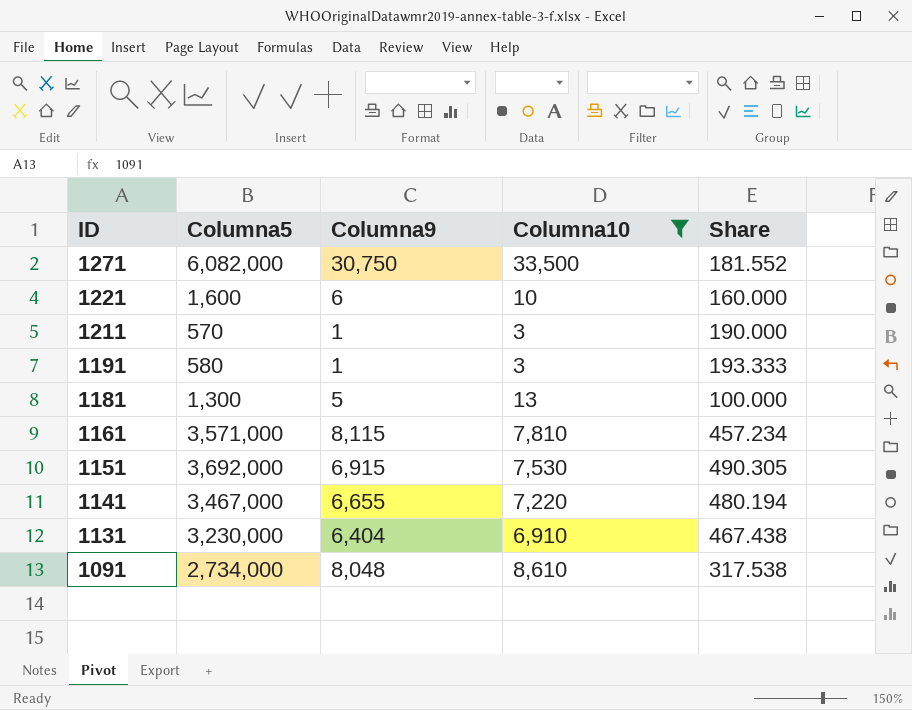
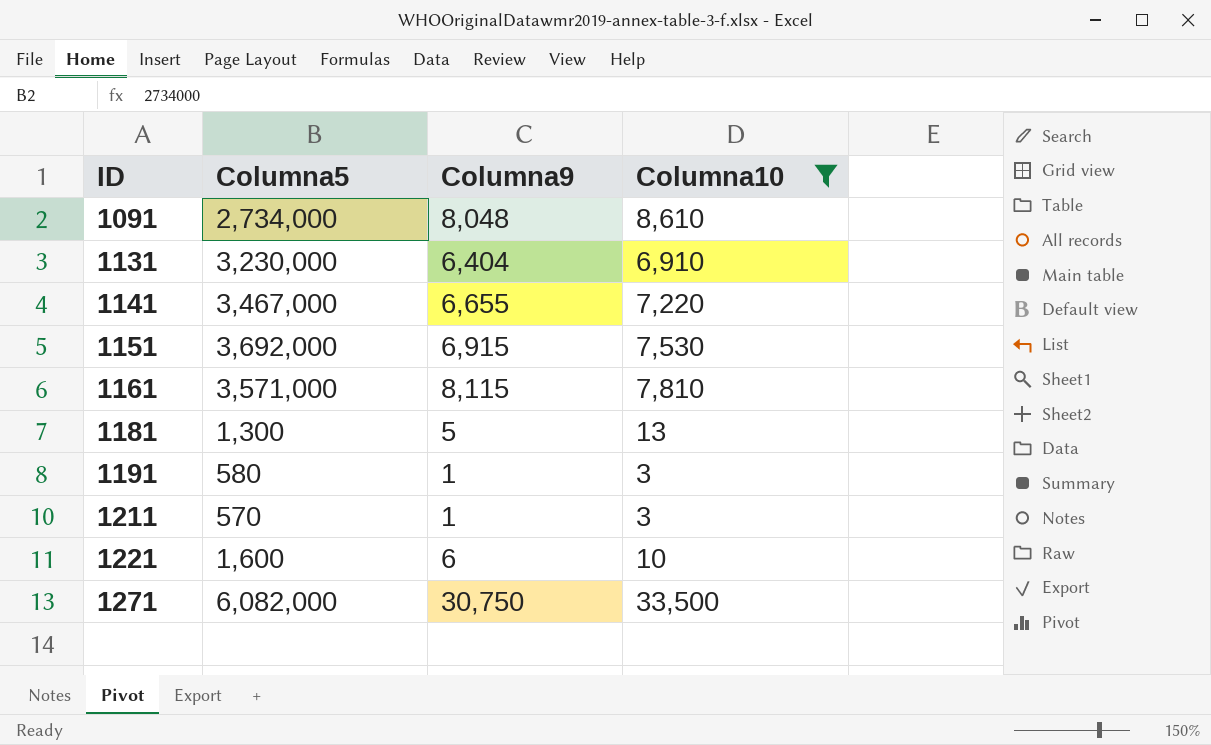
row order: ID descending -> ID ascending
column Share | formula: [Columna5] / [Columna10] -> none

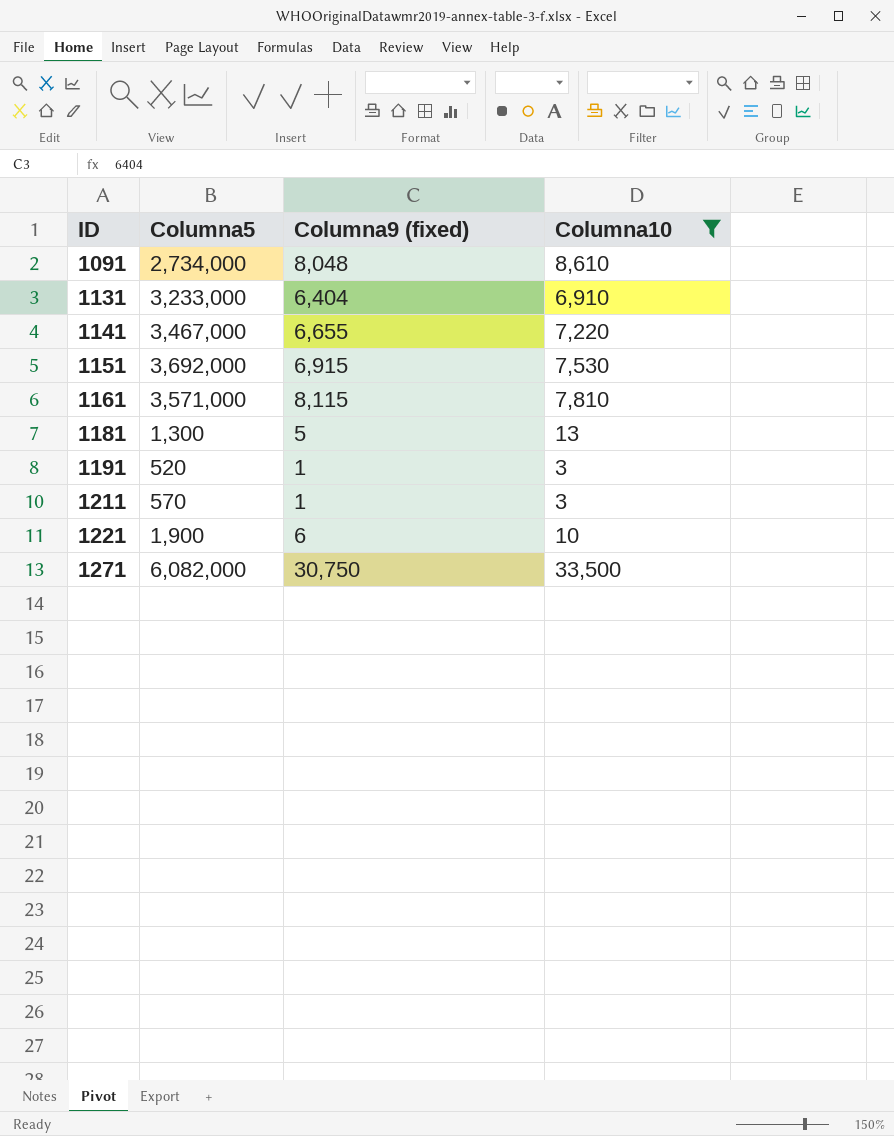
column name: Columna9 -> Columna9 (fixed)
1131 | Columna5: 3,230,000 -> 3,233,000
1191 | Columna5: 580 -> 520
1221 | Columna5: 1,600 -> 1,900

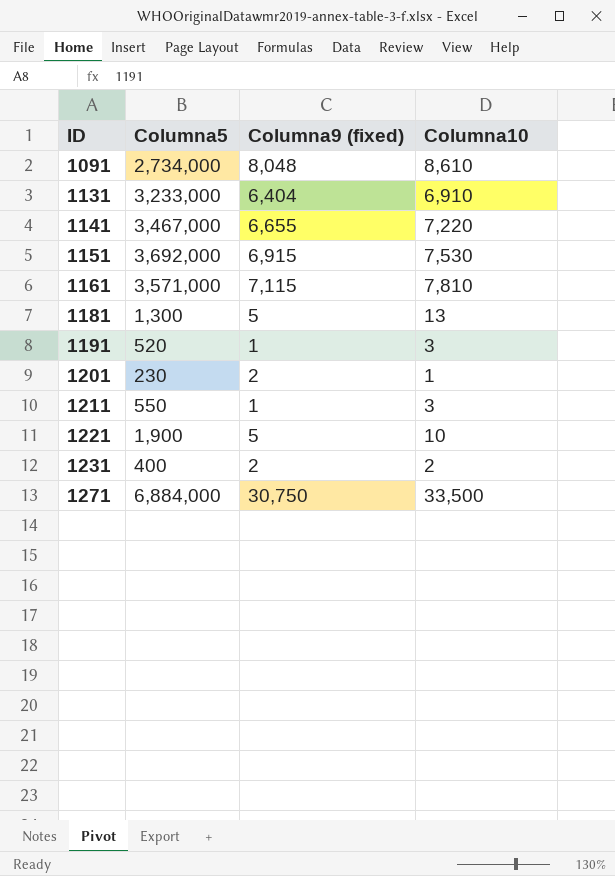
filter: Columna10 >= 3 -> none
1161 | Columna9 (fixed): 8,115 -> 7,115
1211 | Columna5: 570 -> 550
1221 | Columna9 (fixed): 6 -> 5
1271 | Columna5: 6,082,000 -> 6,884,000

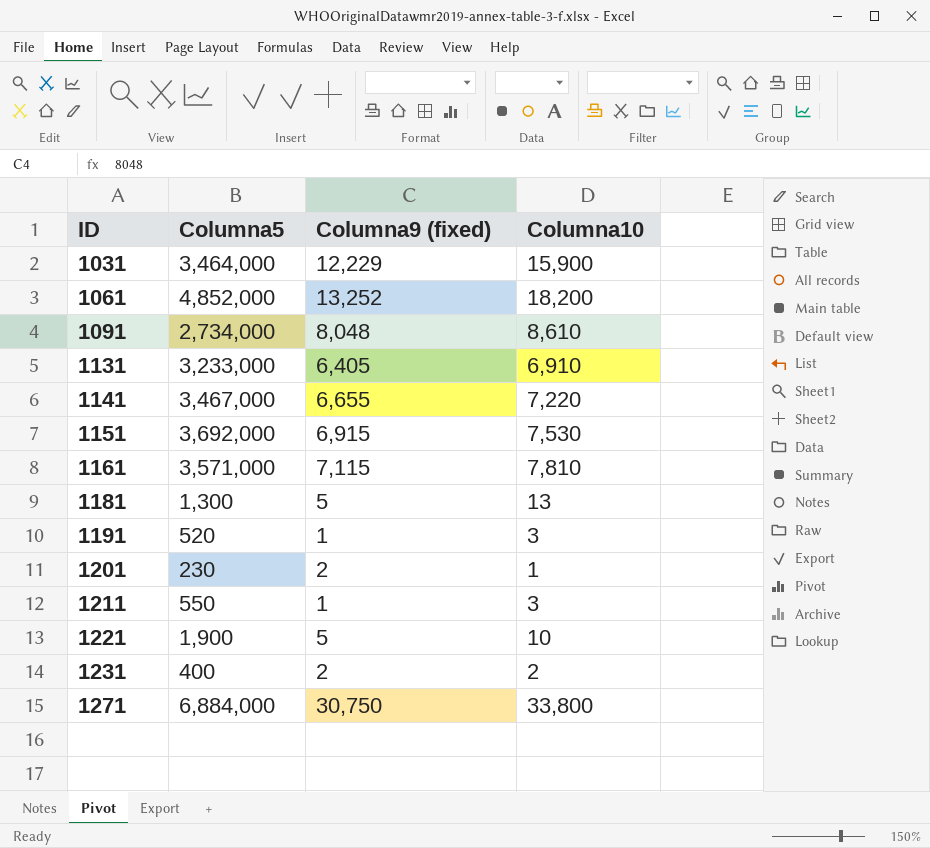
row 1031: none -> 3,464,000 | 12,229 | 15,900
row 1061: none -> 4,852,000 | 13,252 | 18,200
1131 | Columna9 (fixed): 6,404 -> 6,405
1271 | Columna10: 33,500 -> 33,800

